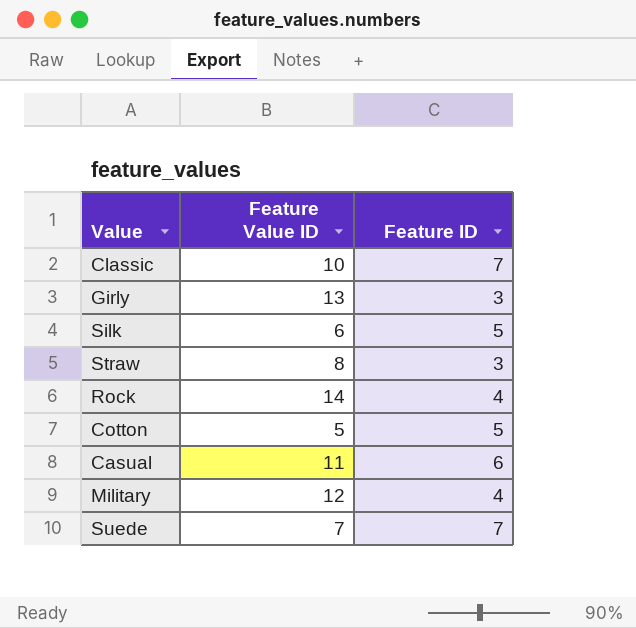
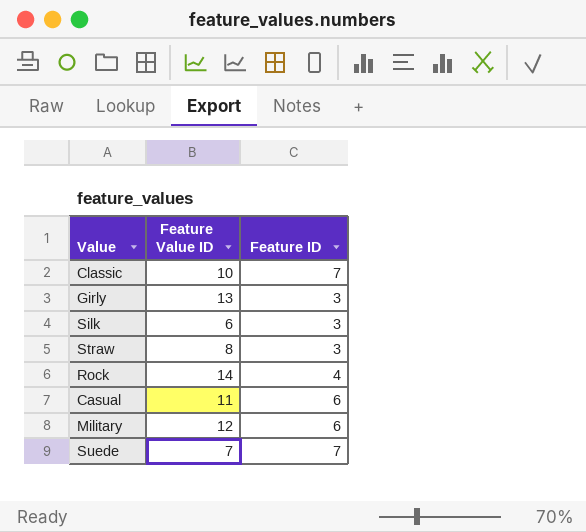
row Cotton: 5 | 5 -> none
Silk | Feature ID: 5 -> 3
Military | Feature ID: 4 -> 6

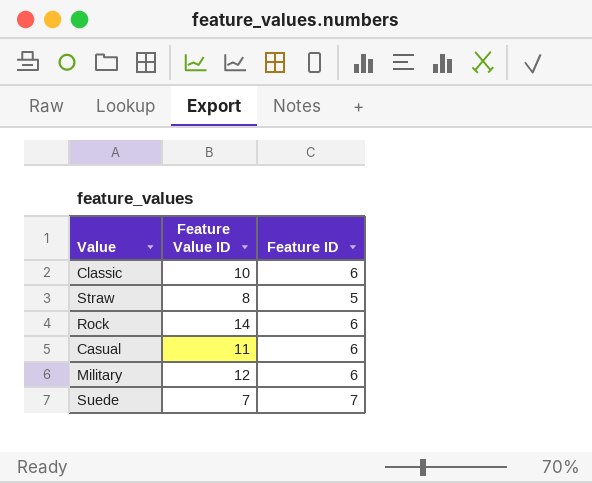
row Girly: 13 | 3 -> none
row Silk: 6 | 3 -> none
Classic | Feature ID: 7 -> 6
Straw | Feature ID: 3 -> 5
Rock | Feature ID: 4 -> 6

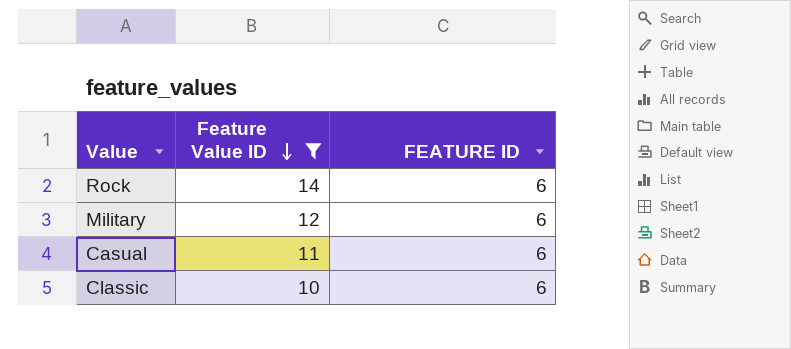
filter: none -> Feature Value ID >= 10
row order: none -> Feature Value ID descending
column name: Feature ID -> FEATURE ID

